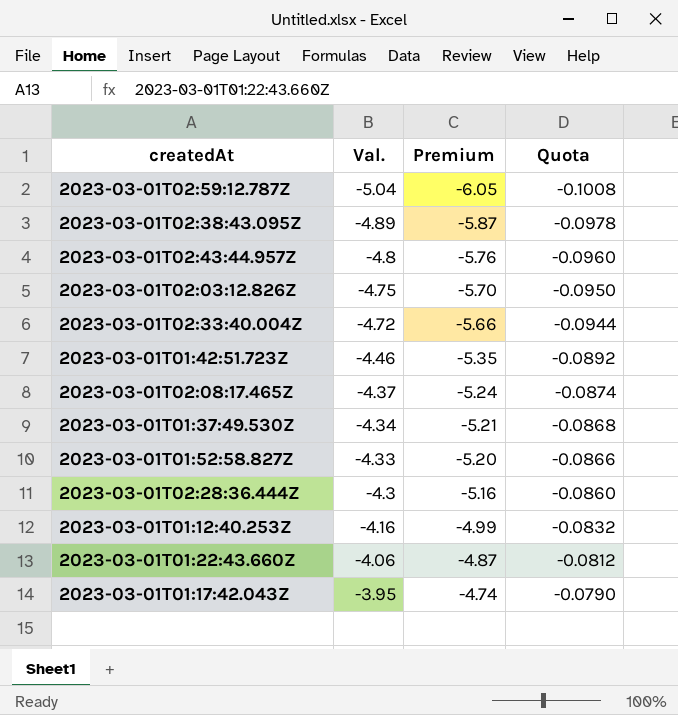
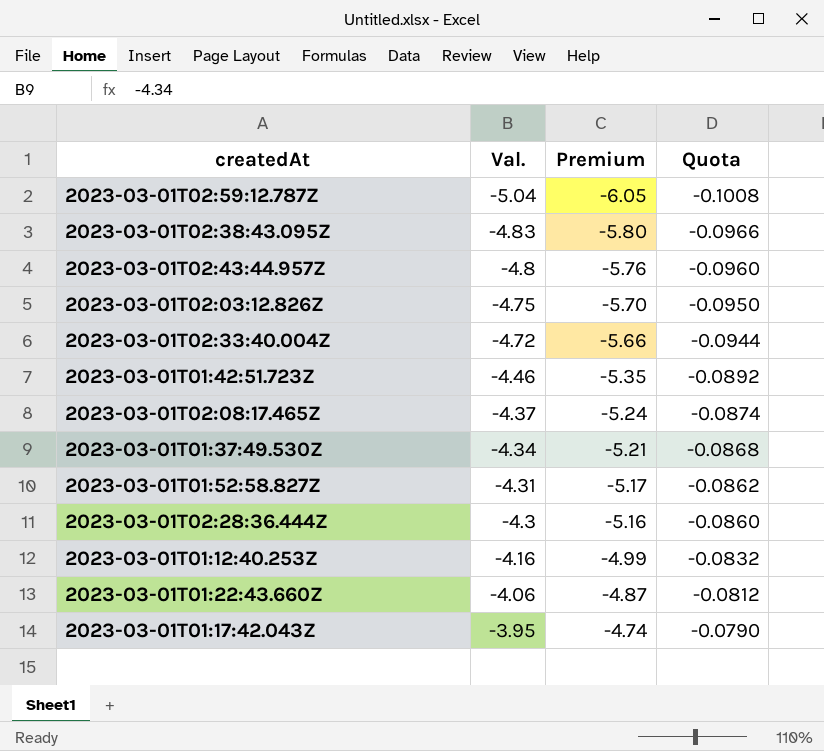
2023-03-01T02:38:43.095Z | Val.: -4.89 -> -4.83
2023-03-01T02:38:43.095Z | Premium: -5.87 -> -5.80
2023-03-01T02:38:43.095Z | Quota: -0.0978 -> -0.0966
2023-03-01T01:52:58.827Z | Val.: -4.33 -> -4.31
2023-03-01T01:52:58.827Z | Premium: -5.20 -> -5.17
2023-03-01T01:52:58.827Z | Quota: -0.0866 -> -0.0862

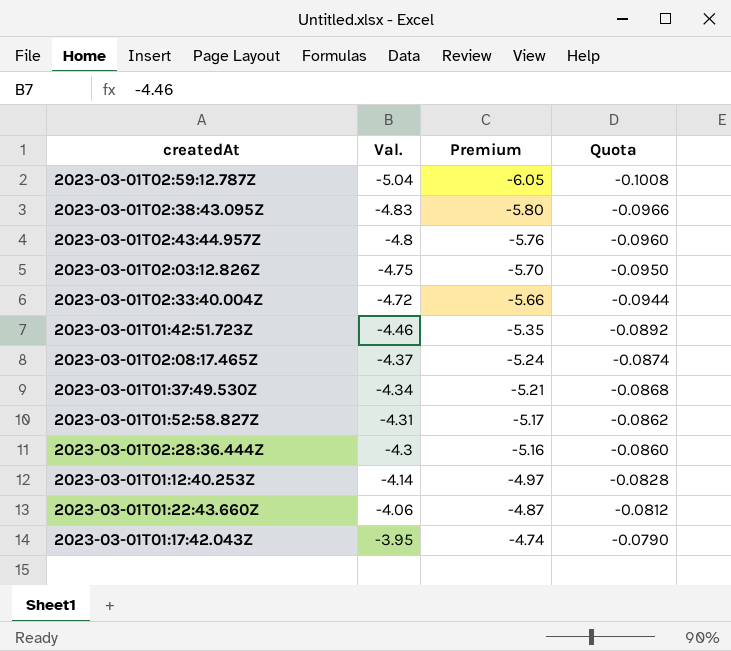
2023-03-01T01:12:40.253Z | Val.: -4.16 -> -4.14
2023-03-01T01:12:40.253Z | Premium: -4.99 -> -4.97
2023-03-01T01:12:40.253Z | Quota: -0.0832 -> -0.0828

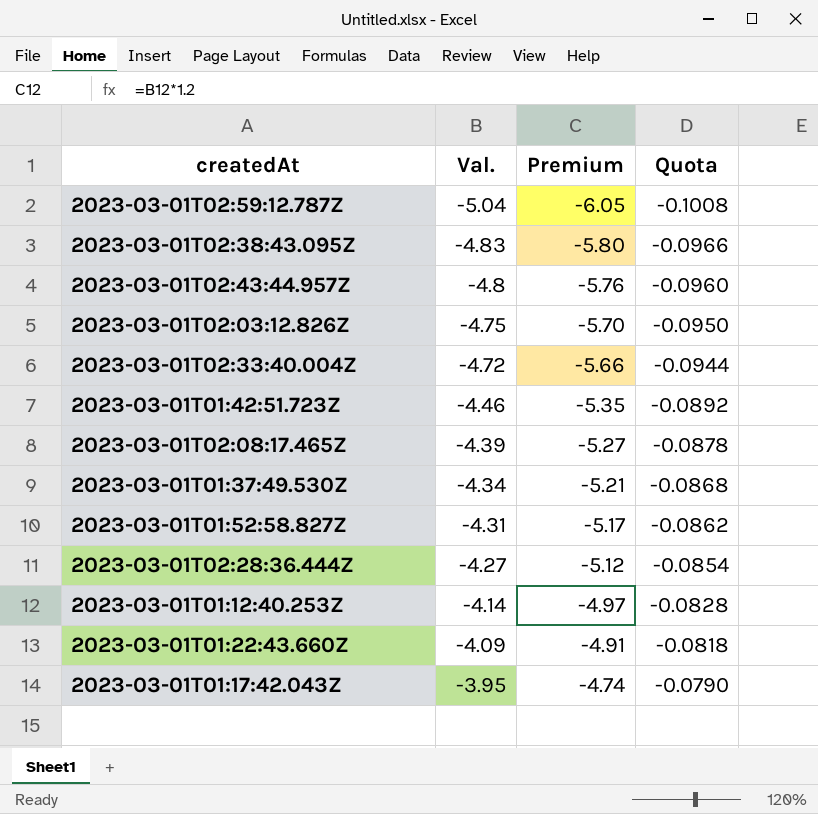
2023-03-01T02:08:17.465Z | Val.: -4.37 -> -4.39
2023-03-01T02:08:17.465Z | Premium: -5.24 -> -5.27
2023-03-01T02:08:17.465Z | Quota: -0.0874 -> -0.0878
2023-03-01T02:28:36.444Z | Val.: -4.3 -> -4.27
2023-03-01T02:28:36.444Z | Premium: -5.16 -> -5.12
2023-03-01T02:28:36.444Z | Quota: -0.0860 -> -0.0854
2023-03-01T01:22:43.660Z | Val.: -4.06 -> -4.09
2023-03-01T01:22:43.660Z | Premium: -4.87 -> -4.91
2023-03-01T01:22:43.660Z | Quota: -0.0812 -> -0.0818

